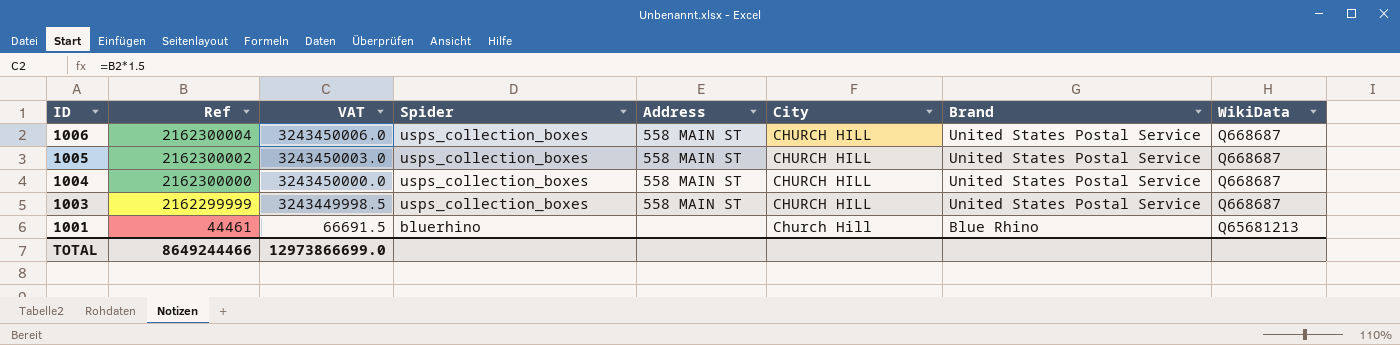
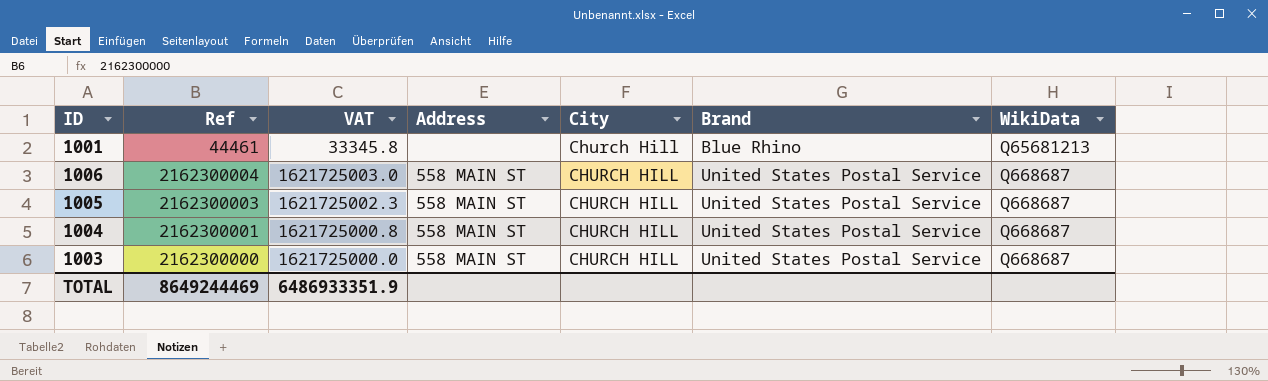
row order: ID descending -> Brand ascending
column Spider | position: 4 -> none
column VAT | formula: [Ref] * 1.5 -> [Ref] * 0.75
1005 | Ref: 2162300002 -> 2162300003
1004 | Ref: 2162300000 -> 2162300001
1003 | Ref: 2162299999 -> 2162300000
TOTAL | Ref: 8649244466 -> 8649244469
TOTAL | VAT: 12973866699.0 -> 6486933351.9

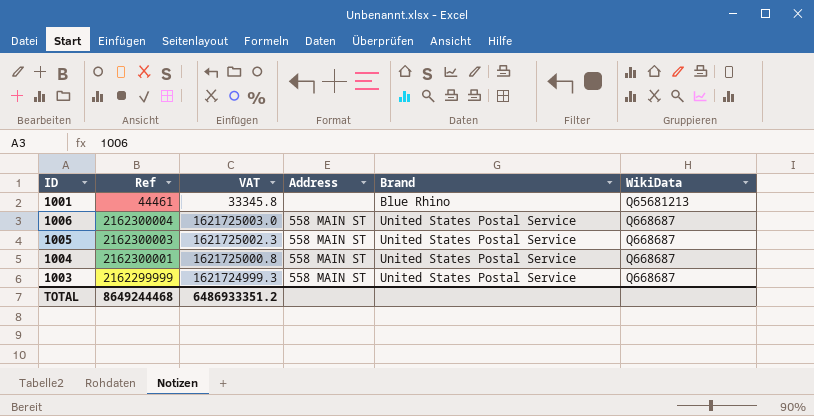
column City | position: 5 -> none
1003 | Ref: 2162300000 -> 2162299999
1003 | VAT: 1621725000.0 -> 1621724999.3
TOTAL | Ref: 8649244469 -> 8649244468
TOTAL | VAT: 6486933351.9 -> 6486933351.2

